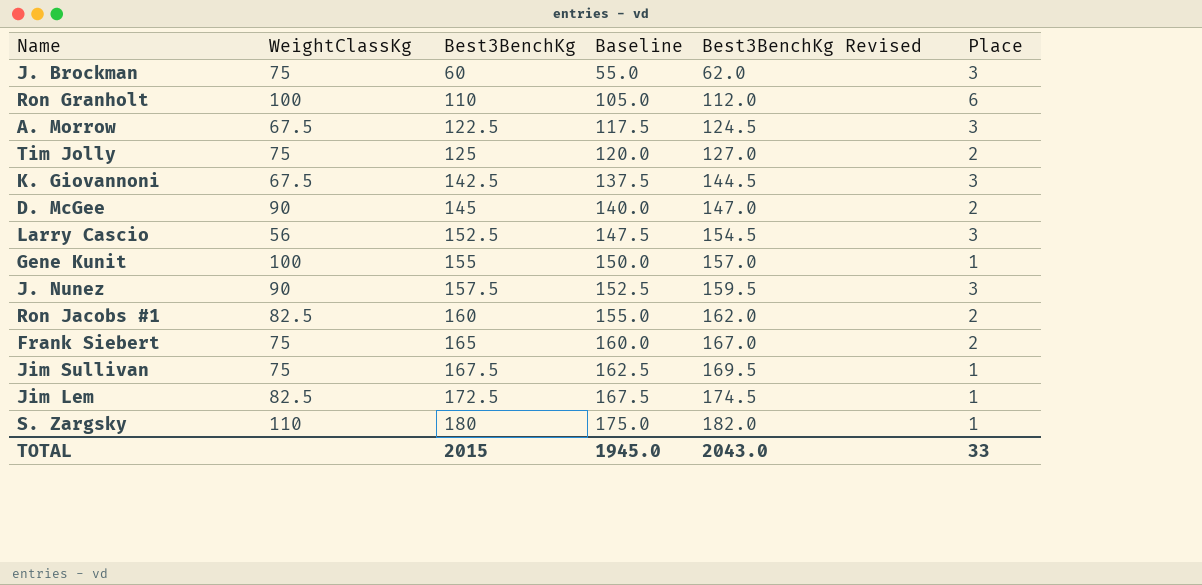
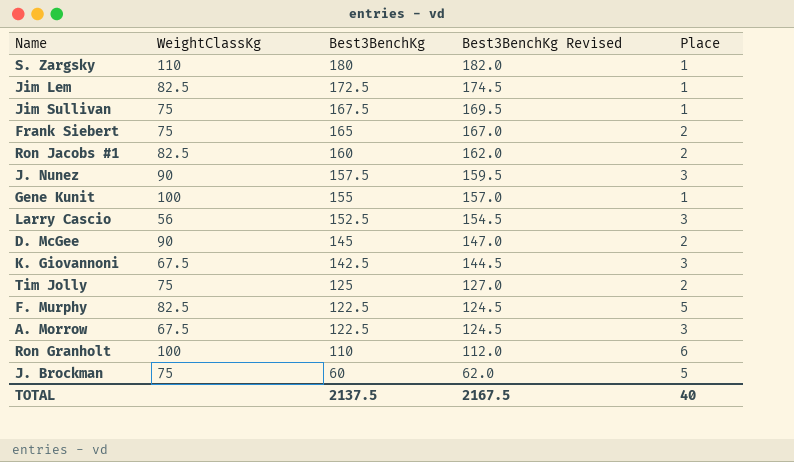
row order: Best3BenchKg ascending -> Best3BenchKg descending
column Baseline | formula: [Best3BenchKg] - 5 -> none
row F. Murphy: none -> 82.5 | 122.5 | 124.5 | 5
J. Brockman | Place: 3 -> 5
TOTAL | Best3BenchKg: 2015 -> 2137.5
TOTAL | Best3BenchKg Revised: 2043.0 -> 2167.5
TOTAL | Place: 33 -> 40

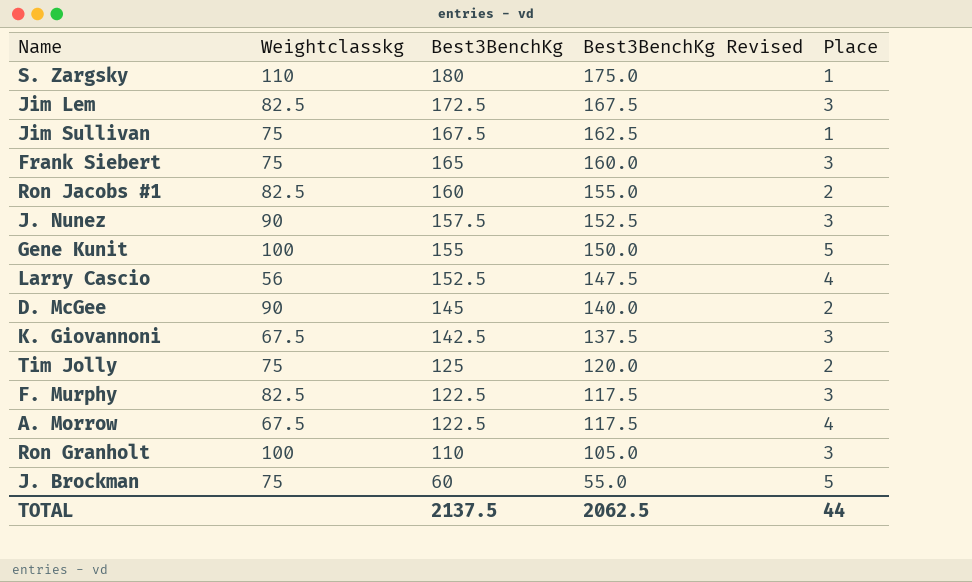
column name: WeightClassKg -> Weightclasskg
column Best3BenchKg Revised | formula: [Best3BenchKg] + 2 -> [Best3BenchKg] - 5
Jim Lem | Place: 1 -> 3
Frank Siebert | Place: 2 -> 3
Gene Kunit | Place: 1 -> 5
Larry Cascio | Place: 3 -> 4
F. Murphy | Place: 5 -> 3
A. Morrow | Place: 3 -> 4
Ron Granholt | Place: 6 -> 3
TOTAL | Best3BenchKg Revised: 2167.5 -> 2062.5
TOTAL | Place: 40 -> 44

